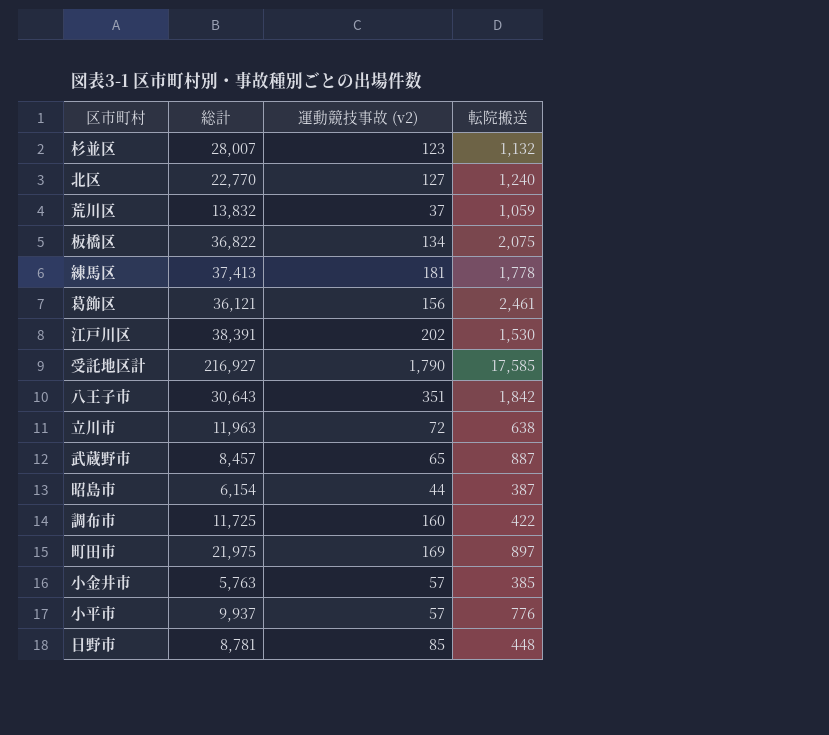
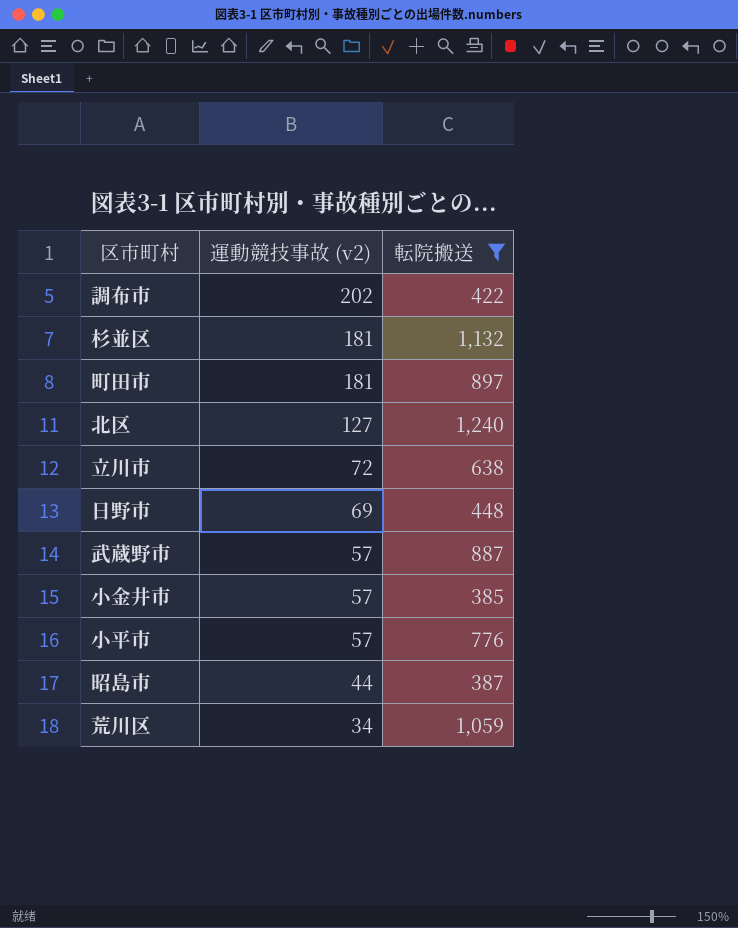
filter: none -> 転院搬送 <= 1,240
row order: none -> 運動競技事故 (v2) descending
column 総計 | position: 2 -> none
調布市 | 運動競技事故 (v2): 160 -> 202
杉並区 | 運動競技事故 (v2): 123 -> 181
町田市 | 運動競技事故 (v2): 169 -> 181
日野市 | 運動競技事故 (v2): 85 -> 69
武蔵野市 | 運動競技事故 (v2): 65 -> 57
荒川区 | 運動競技事故 (v2): 37 -> 34

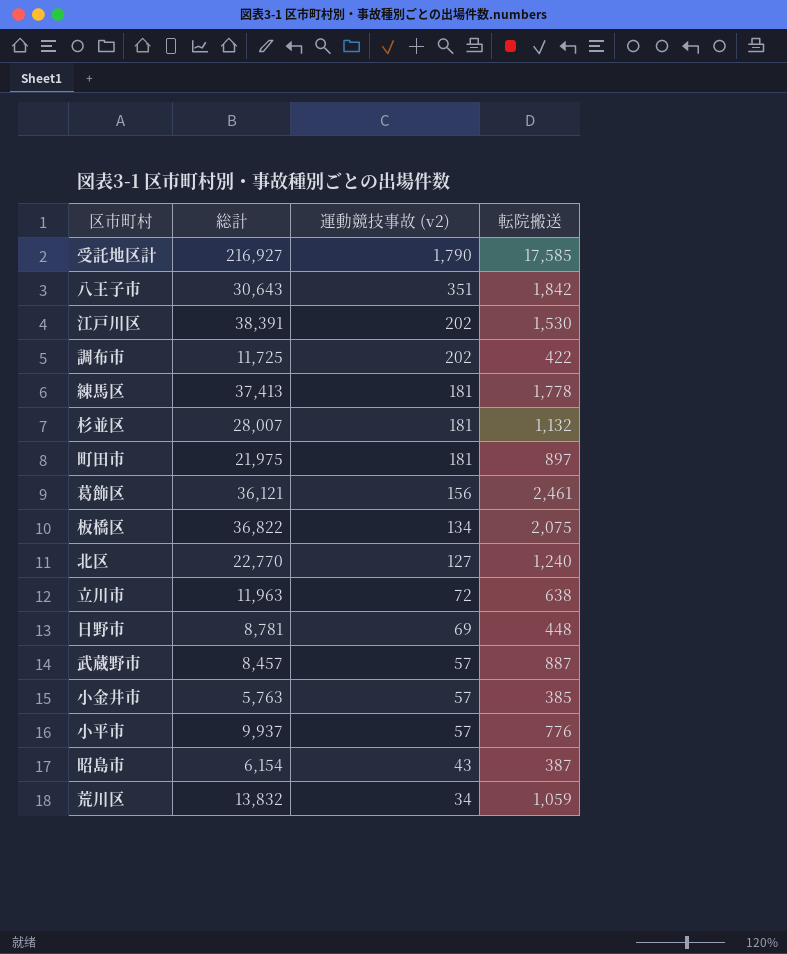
filter: 転院搬送 <= 1,240 -> none
column 総計 | position: none -> 2
昭島市 | 運動競技事故 (v2): 44 -> 43

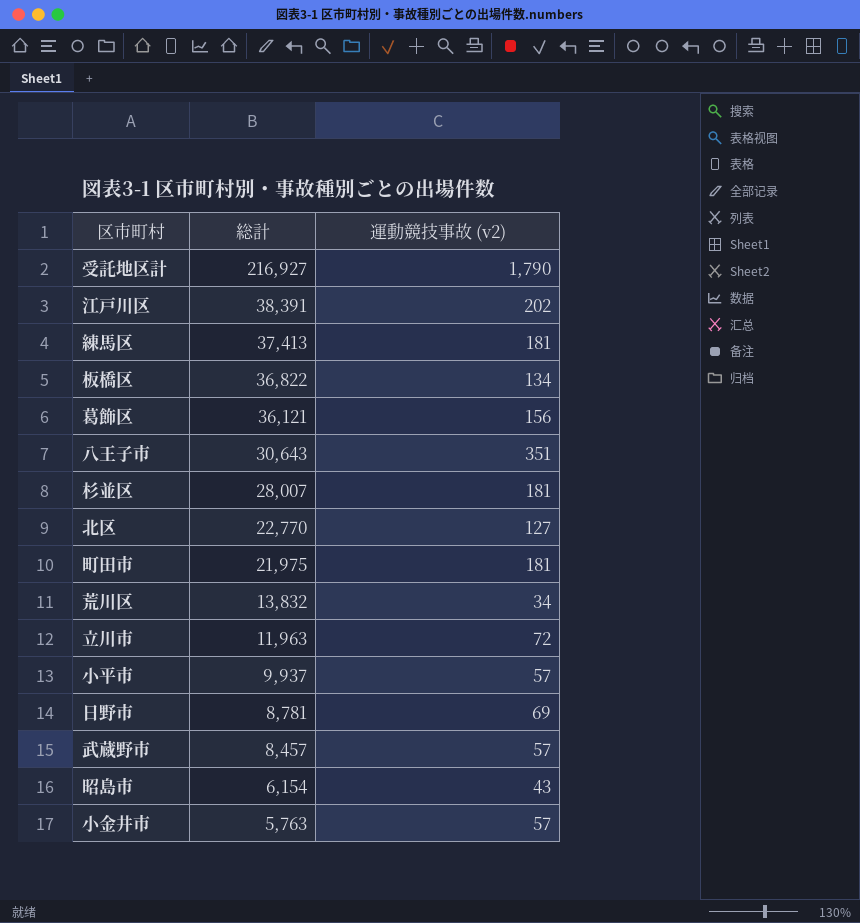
row order: 運動競技事故 (v2) descending -> 総計 descending
column 転院搬送 | position: 4 -> none
row 調布市: 11,725 | 202 | 422 -> none

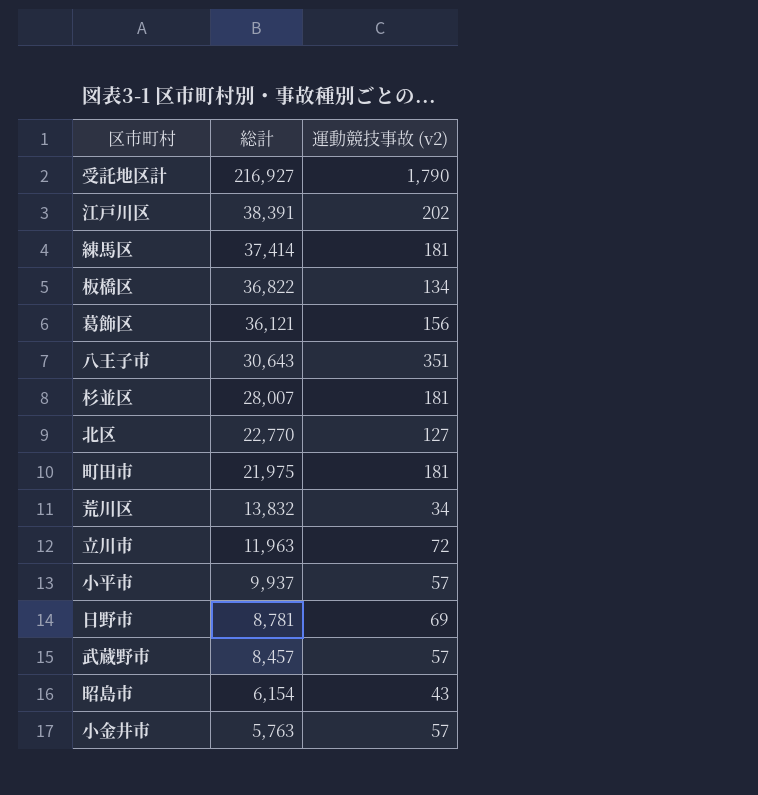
練馬区 | 総計: 37,413 -> 37,414

